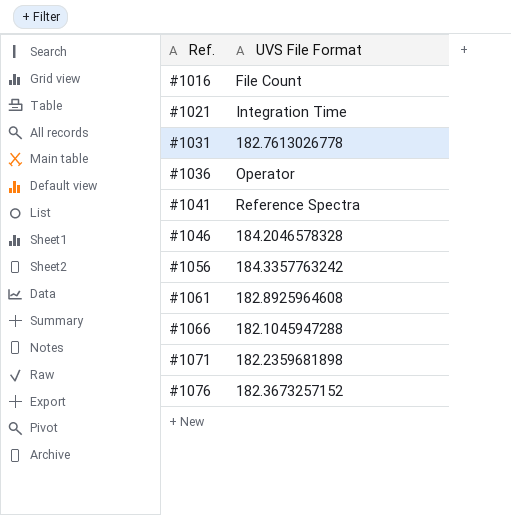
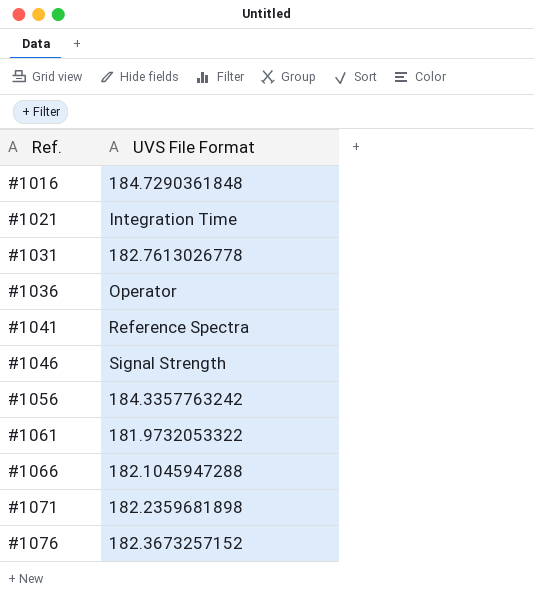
#1016 | UVS File Format: File Count -> 184.7290361848
#1046 | UVS File Format: 184.2046578328 -> Signal Strength
#1061 | UVS File Format: 182.8925964608 -> 181.9732053322

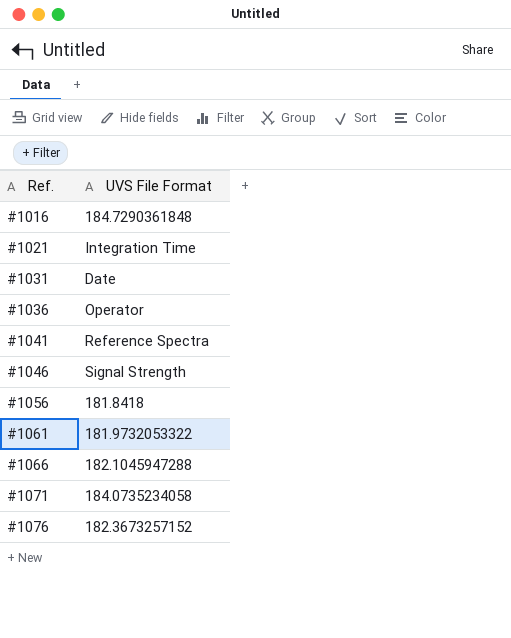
#1031 | UVS File Format: 182.7613026778 -> Date
#1056 | UVS File Format: 184.3357763242 -> 181.8418
#1071 | UVS File Format: 182.2359681898 -> 184.0735234058

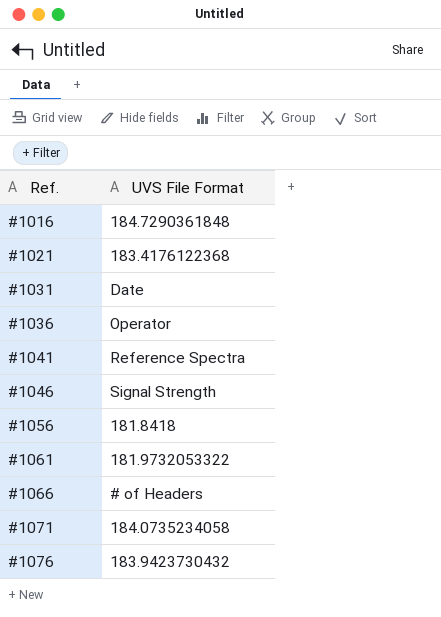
#1021 | UVS File Format: Integration Time -> 183.4176122368
#1066 | UVS File Format: 182.1045947288 -> # of Headers
#1076 | UVS File Format: 182.3673257152 -> 183.9423730432

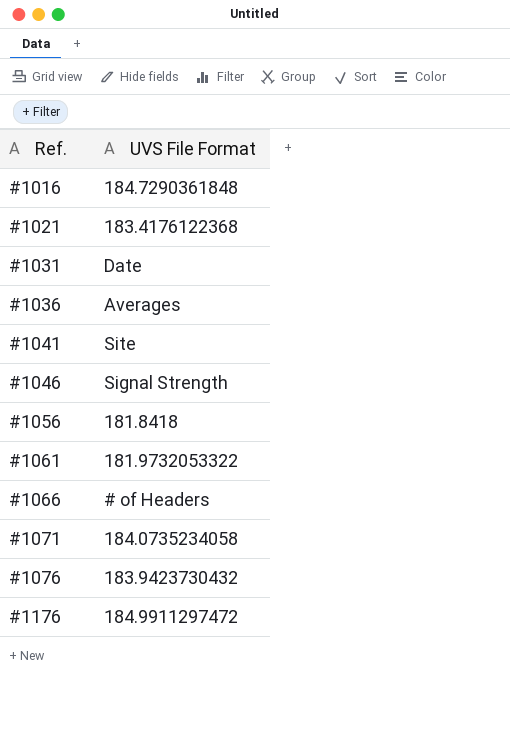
#1036 | UVS File Format: Operator -> Averages
#1041 | UVS File Format: Reference Spectra -> Site
row #1176: none -> 184.9911297472

